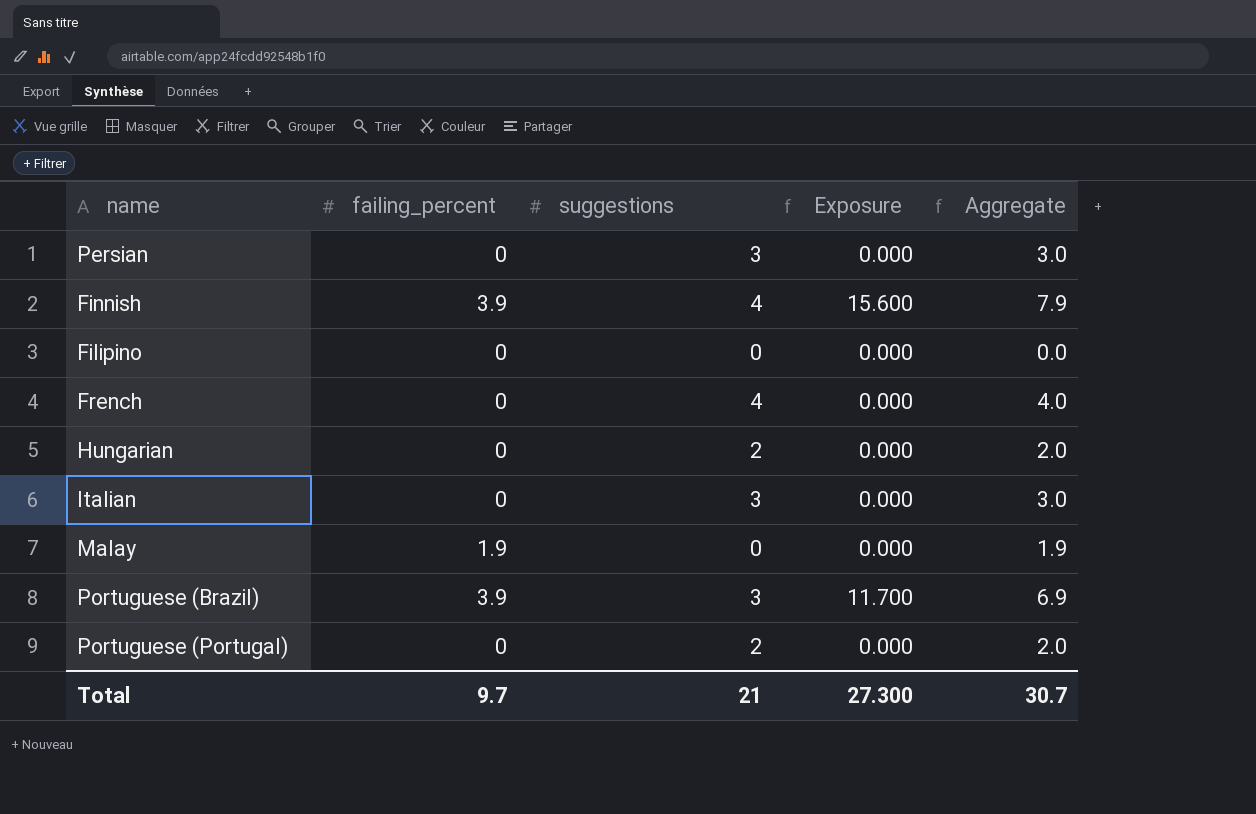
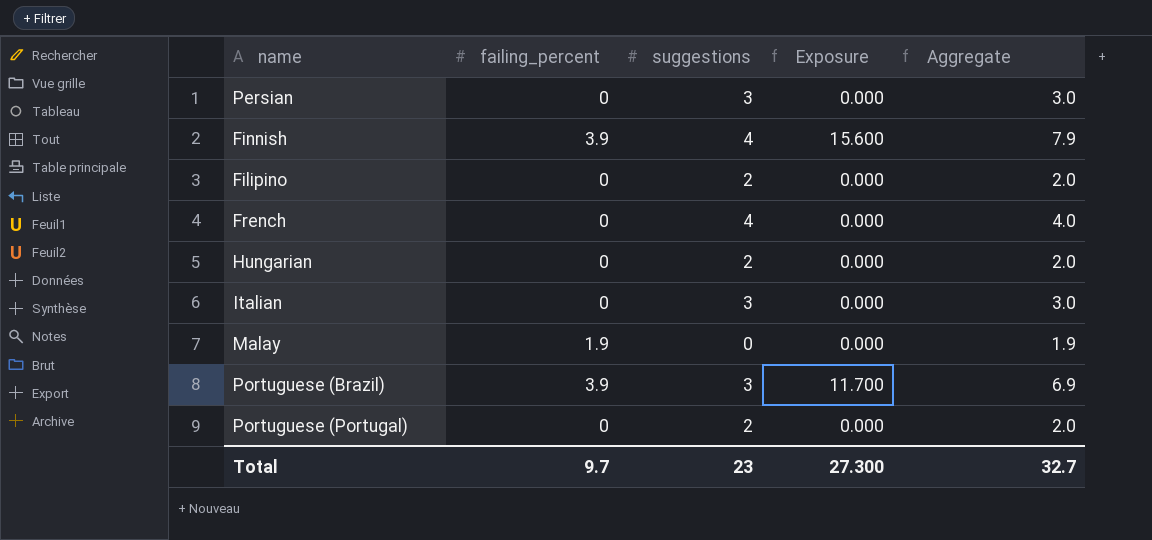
Filipino | suggestions: 0 -> 2
Filipino | Aggregate: 0.0 -> 2.0
Total | suggestions: 21 -> 23
Total | Aggregate: 30.7 -> 32.7

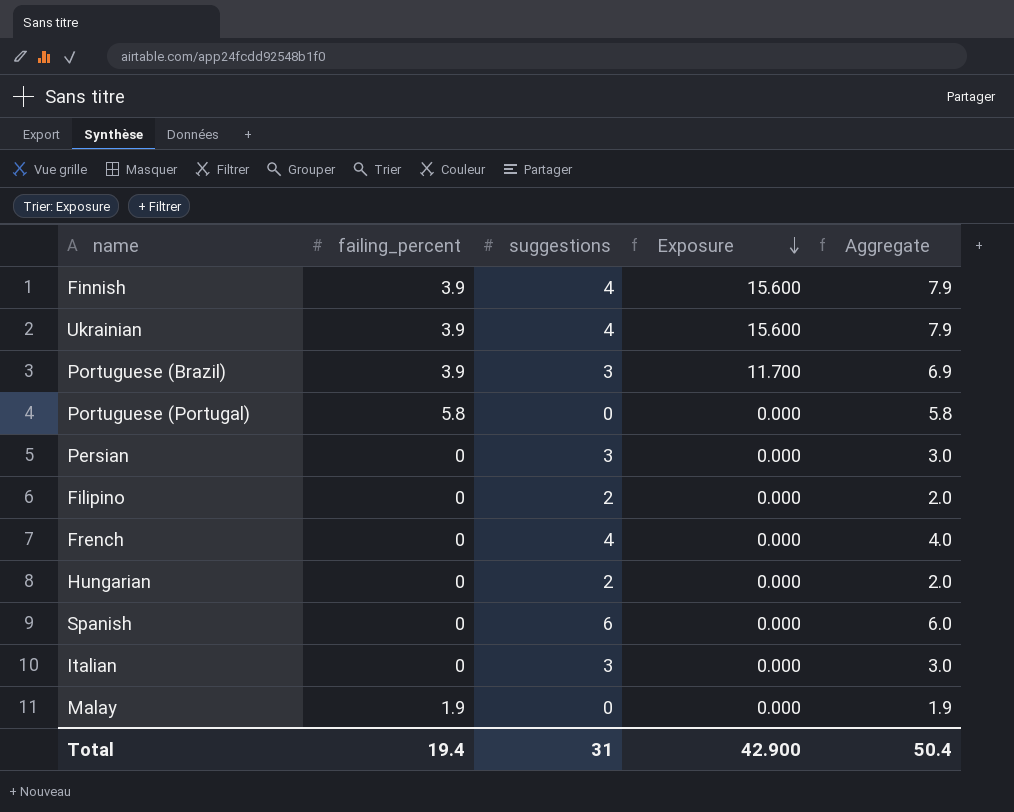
row order: none -> Exposure descending
row Ukrainian: none -> 3.9 | 4 | 15.600 | 7.9
Portuguese (Portugal) | failing_percent: 0 -> 5.8
Portuguese (Portugal) | suggestions: 2 -> 0
Portuguese (Portugal) | Aggregate: 2.0 -> 5.8
row Spanish: none -> 0 | 6 | 0.000 | 6.0
Total | failing_percent: 9.7 -> 19.4
Total | suggestions: 23 -> 31
Total | Exposure: 27.300 -> 42.900
Total | Aggregate: 32.7 -> 50.4

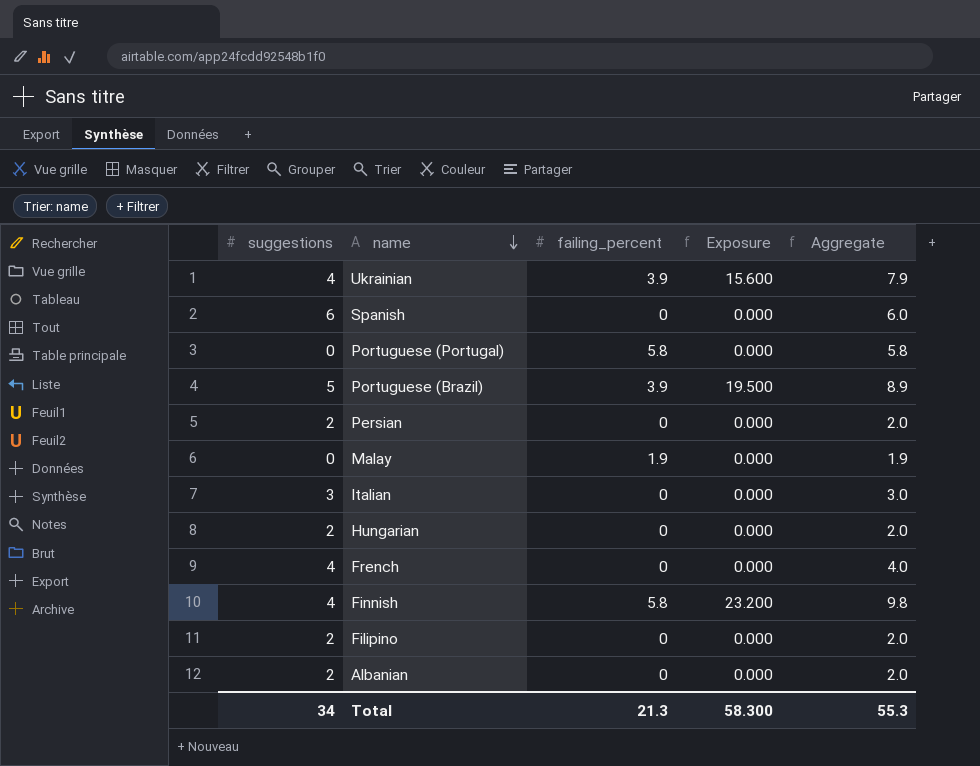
row order: Exposure descending -> name descending
column suggestions | position: 3 -> 1
Portuguese (Brazil) | suggestions: 3 -> 5
Portuguese (Brazil) | Exposure: 11.700 -> 19.500
Portuguese (Brazil) | Aggregate: 6.9 -> 8.9
Persian | suggestions: 3 -> 2
Persian | Aggregate: 3.0 -> 2.0
Finnish | failing_percent: 3.9 -> 5.8
Finnish | Exposure: 15.600 -> 23.200
Finnish | Aggregate: 7.9 -> 9.8
row Albanian: none -> 2 | 0 | 0.000 | 2.0
Total | suggestions: 31 -> 34
Total | failing_percent: 19.4 -> 21.3
Total | Exposure: 42.900 -> 58.300
Total | Aggregate: 50.4 -> 55.3

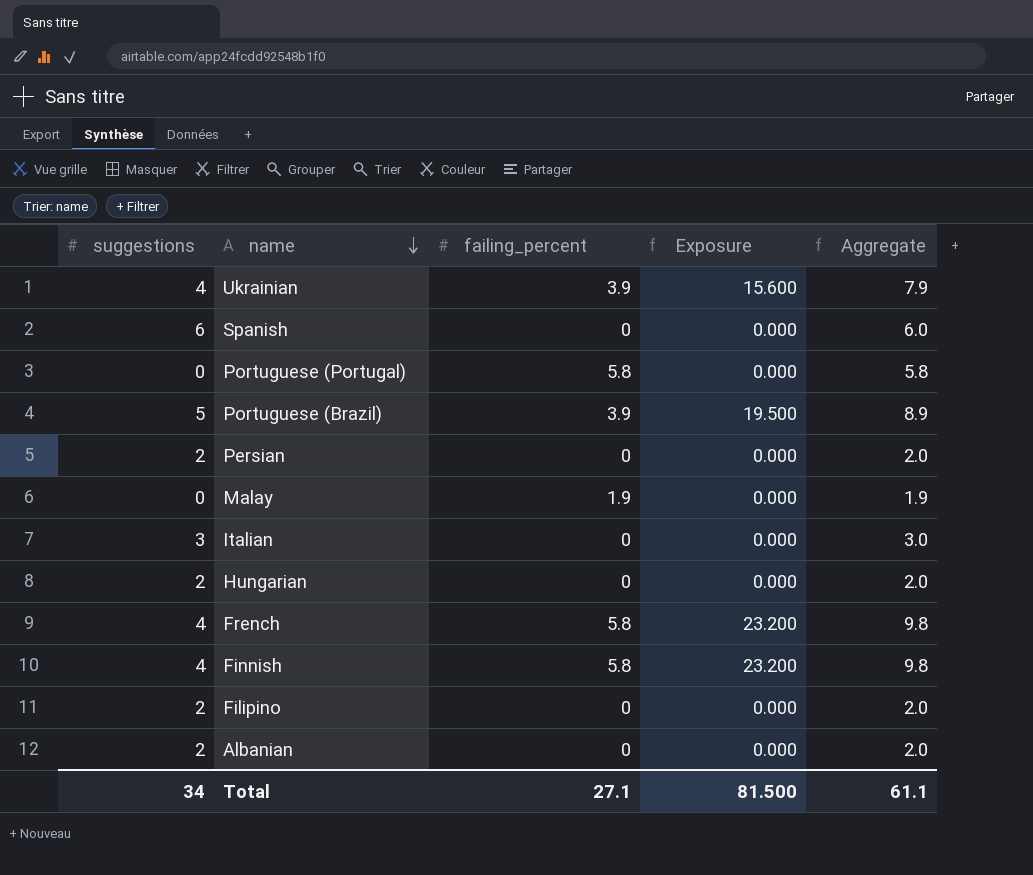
French | failing_percent: 0 -> 5.8
French | Exposure: 0.000 -> 23.200
French | Aggregate: 4.0 -> 9.8
Total | failing_percent: 21.3 -> 27.1
Total | Exposure: 58.300 -> 81.500
Total | Aggregate: 55.3 -> 61.1

